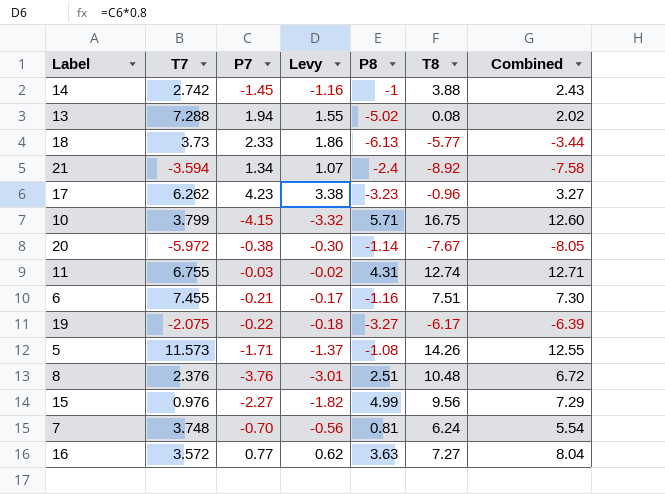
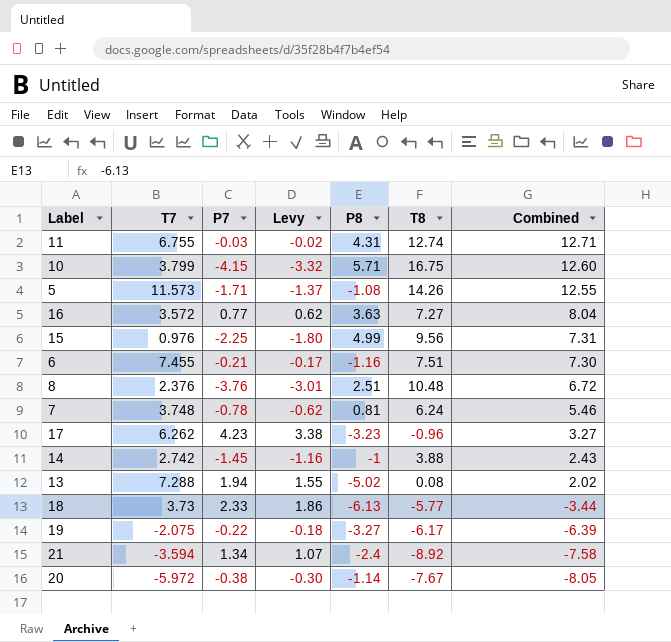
row order: none -> Combined descending
15 | P7: -2.27 -> -2.25
15 | Levy: -1.82 -> -1.80
15 | Combined: 7.29 -> 7.31
7 | P7: -0.70 -> -0.78
7 | Levy: -0.56 -> -0.62
7 | Combined: 5.54 -> 5.46

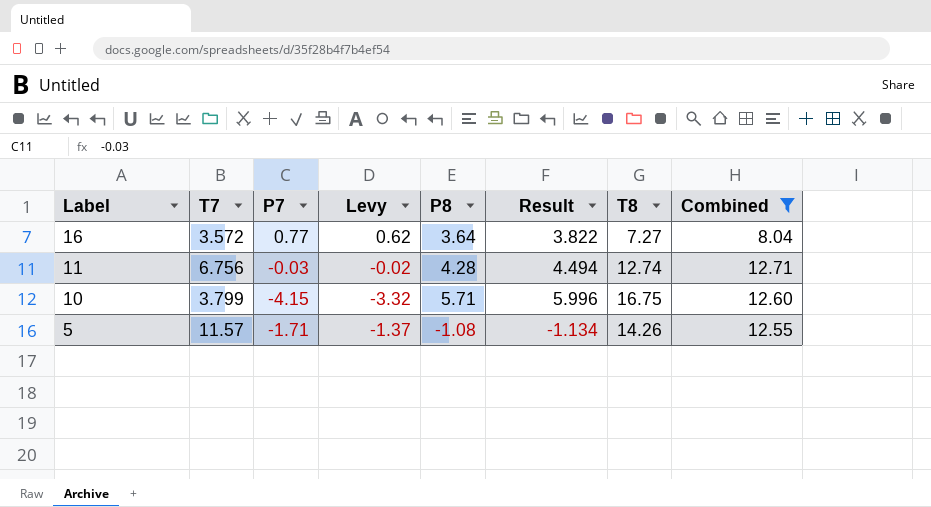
filter: none -> Combined >= 8.04
row order: Combined descending -> Label descending
column Result | formula: none -> [P8] * 1.05
16 | P8: 3.63 -> 3.64
11 | T7: 6.755 -> 6.756
11 | P8: 4.31 -> 4.28
5 | T7: 11.573 -> 11.57

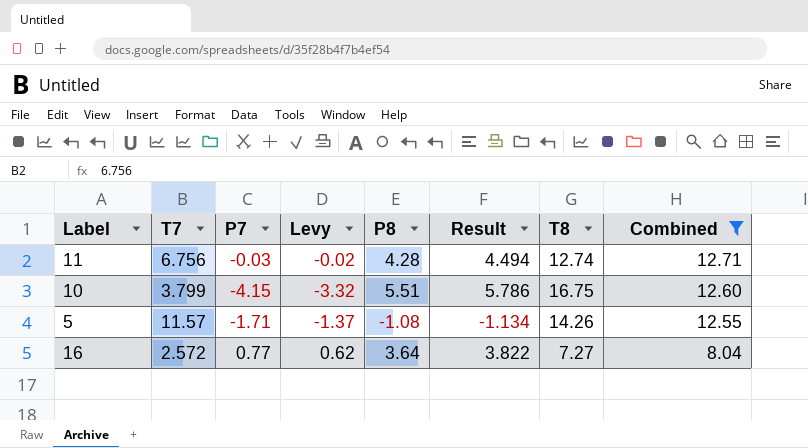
row order: Label descending -> Combined descending
10 | P8: 5.71 -> 5.51
10 | Result: 5.996 -> 5.786
16 | T7: 3.572 -> 2.572

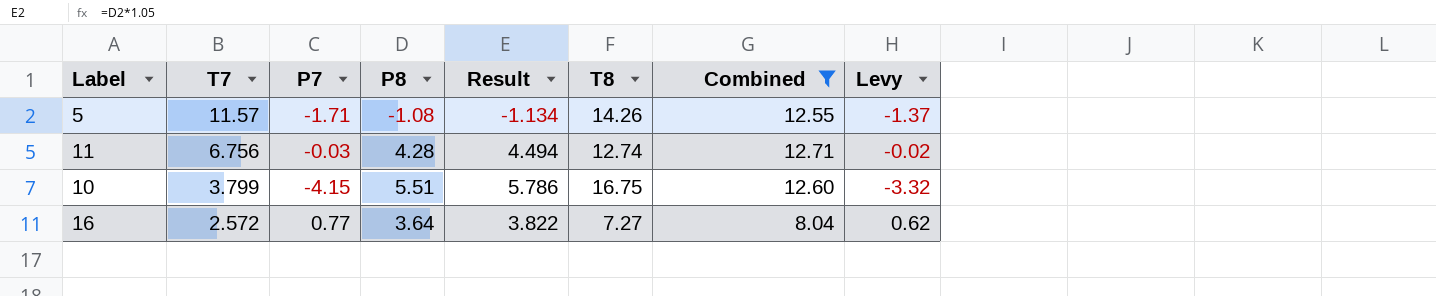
row order: Combined descending -> T7 descending
column Levy | position: 4 -> 8

